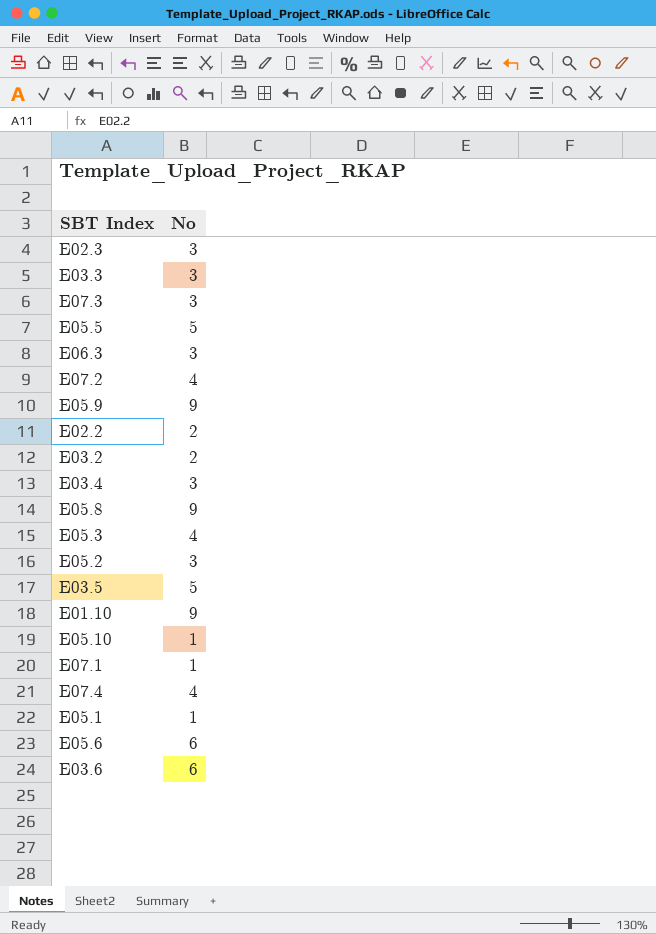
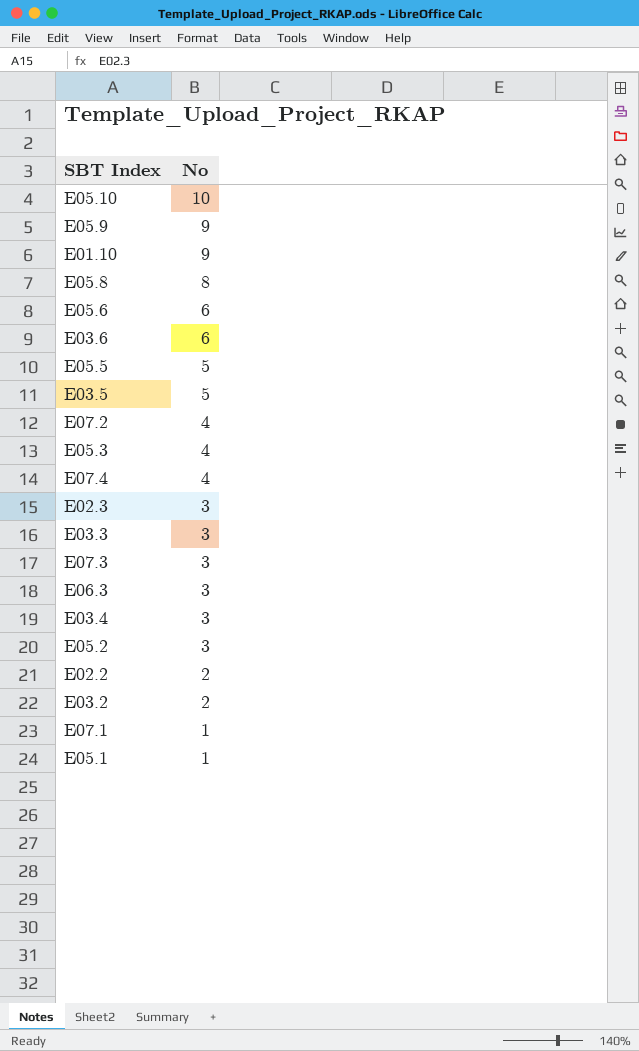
row order: none -> No descending
E05.10 | No: 1 -> 10
E05.8 | No: 9 -> 8

